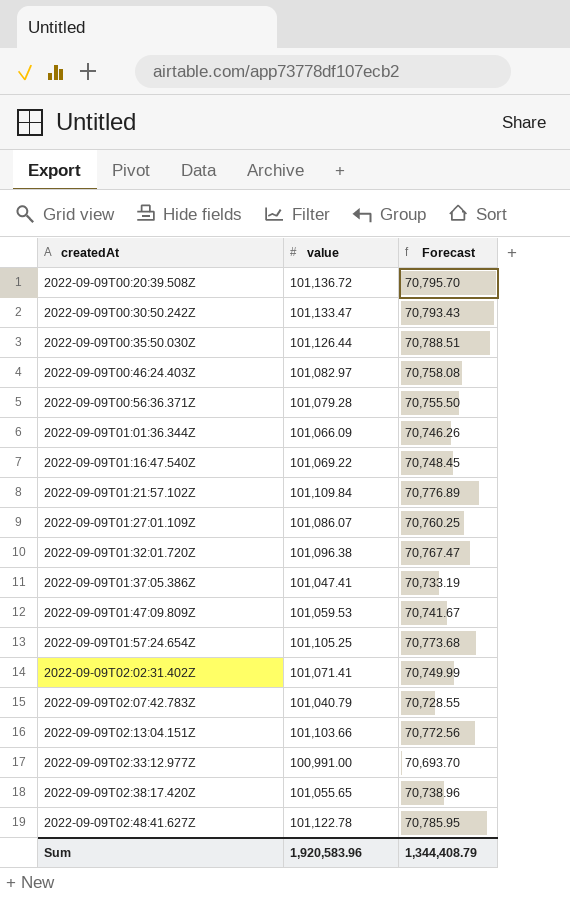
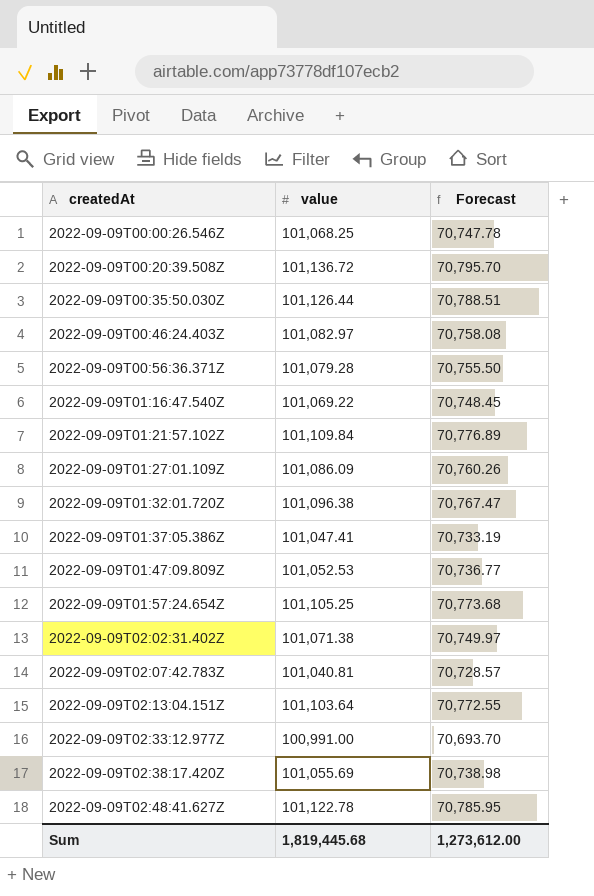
row 2022-09-09T00:30:50.242Z: 101,133.47 | 70,793.43 -> none
row 2022-09-09T01:01:36.344Z: 101,066.09 | 70,746.26 -> none
row 2022-09-09T00:00:26.546Z: none -> 101,068.25 | 70,747.78
2022-09-09T01:27:01.109Z | value: 101,086.07 -> 101,086.09
2022-09-09T01:27:01.109Z | Forecast: 70,760.25 -> 70,760.26
2022-09-09T01:47:09.809Z | value: 101,059.53 -> 101,052.53
2022-09-09T01:47:09.809Z | Forecast: 70,741.67 -> 70,736.77
2022-09-09T02:02:31.402Z | value: 101,071.41 -> 101,071.38
2022-09-09T02:02:31.402Z | Forecast: 70,749.99 -> 70,749.97
2022-09-09T02:07:42.783Z | value: 101,040.79 -> 101,040.81
2022-09-09T02:07:42.783Z | Forecast: 70,728.55 -> 70,728.57
2022-09-09T02:13:04.151Z | value: 101,103.66 -> 101,103.64
2022-09-09T02:13:04.151Z | Forecast: 70,772.56 -> 70,772.55
2022-09-09T02:38:17.420Z | value: 101,055.65 -> 101,055.69
2022-09-09T02:38:17.420Z | Forecast: 70,738.96 -> 70,738.98
Sum | value: 1,920,583.96 -> 1,819,445.68
Sum | Forecast: 1,344,408.79 -> 1,273,612.00

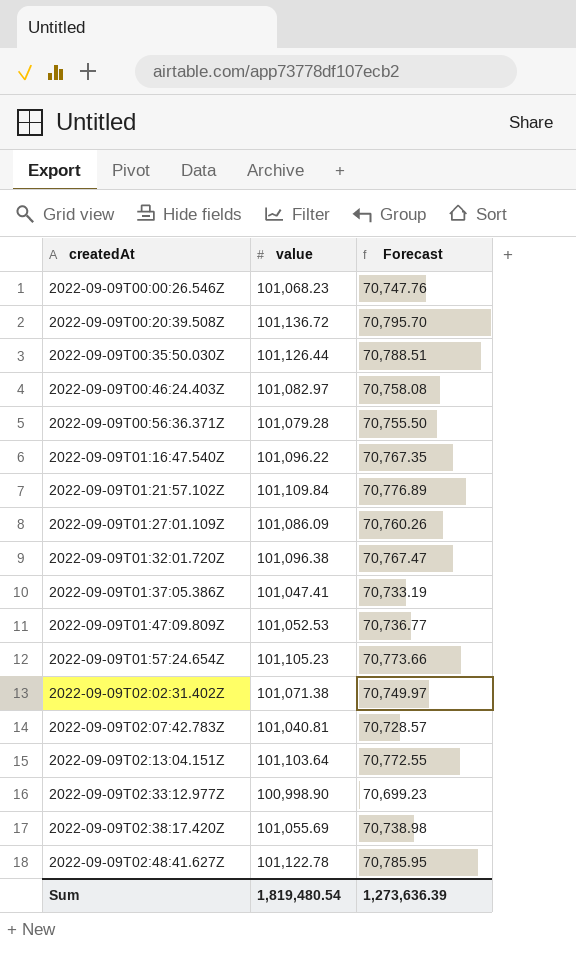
2022-09-09T00:00:26.546Z | value: 101,068.25 -> 101,068.23
2022-09-09T00:00:26.546Z | Forecast: 70,747.78 -> 70,747.76
2022-09-09T01:16:47.540Z | value: 101,069.22 -> 101,096.22
2022-09-09T01:16:47.540Z | Forecast: 70,748.45 -> 70,767.35
2022-09-09T01:57:24.654Z | value: 101,105.25 -> 101,105.23
2022-09-09T01:57:24.654Z | Forecast: 70,773.68 -> 70,773.66
2022-09-09T02:33:12.977Z | value: 100,991.00 -> 100,998.90
2022-09-09T02:33:12.977Z | Forecast: 70,693.70 -> 70,699.23
Sum | value: 1,819,445.68 -> 1,819,480.54
Sum | Forecast: 1,273,612.00 -> 1,273,636.39

